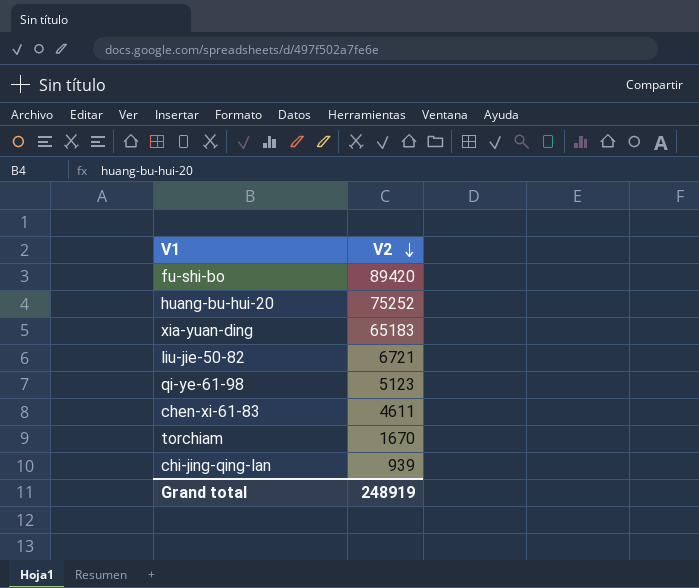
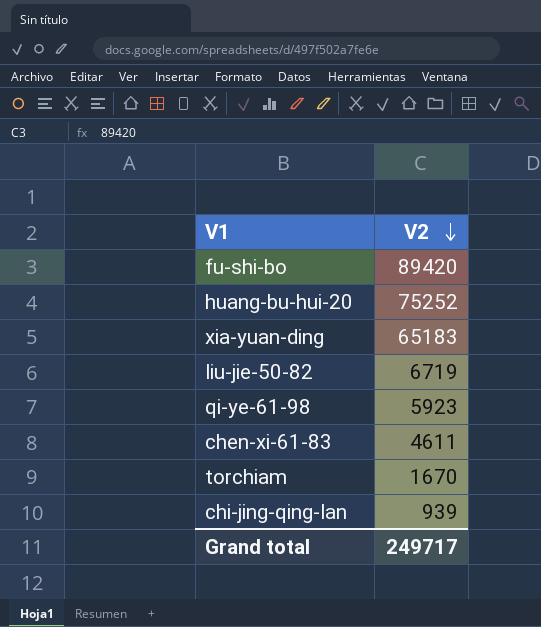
liu-jie-50-82 | V2: 6721 -> 6719
qi-ye-61-98 | V2: 5123 -> 5923
Grand total | V2: 248919 -> 249717

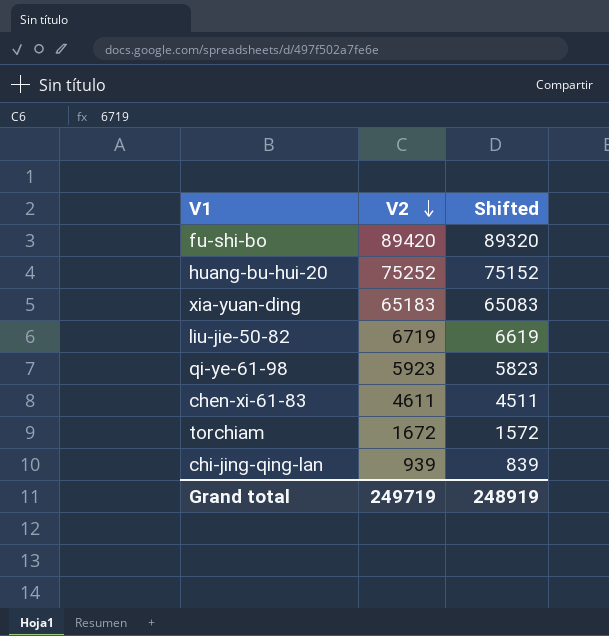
column Shifted | formula: none -> [V2] - 100
torchiam | V2: 1670 -> 1672
Grand total | V2: 249717 -> 249719

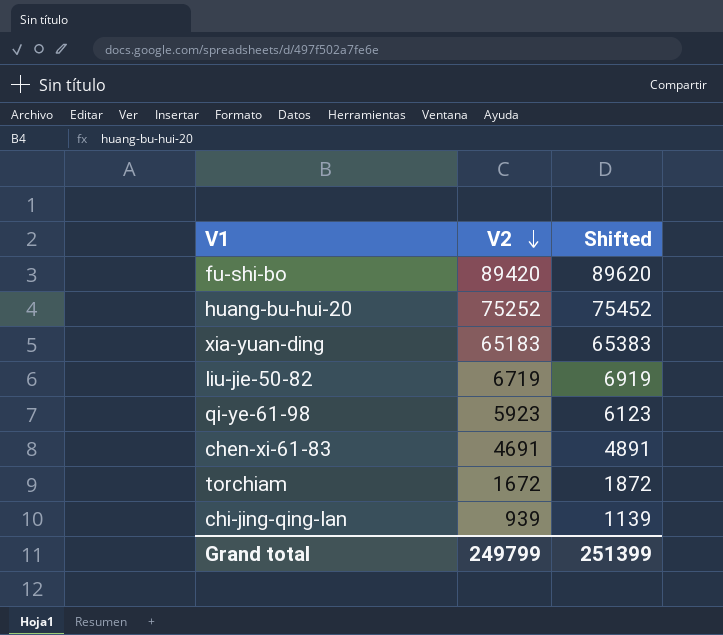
column Shifted | formula: [V2] - 100 -> [V2] + 200
chen-xi-61-83 | V2: 4611 -> 4691
Grand total | V2: 249719 -> 249799
Grand total | Shifted: 248919 -> 251399

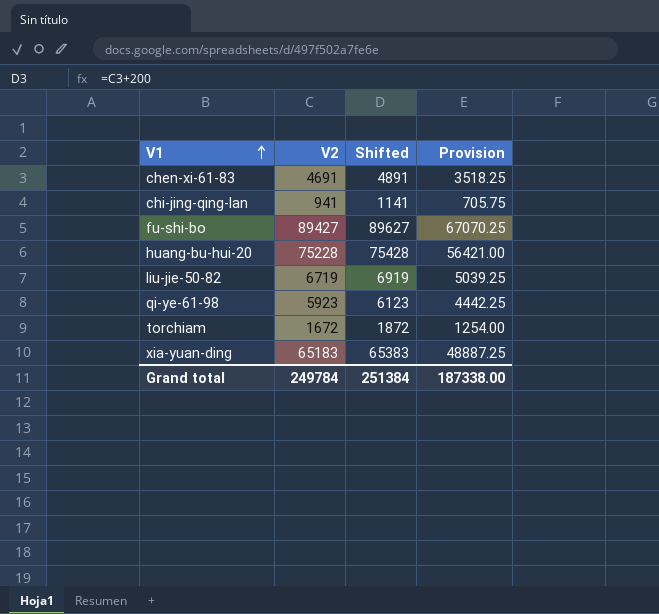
row order: V2 descending -> V1 ascending
column Provision | formula: none -> [V2] * 0.75
chi-jing-qing-lan | V2: 939 -> 941
chi-jing-qing-lan | Shifted: 1139 -> 1141
fu-shi-bo | V2: 89420 -> 89427
fu-shi-bo | Shifted: 89620 -> 89627
huang-bu-hui-20 | V2: 75252 -> 75228
huang-bu-hui-20 | Shifted: 75452 -> 75428
Grand total | V2: 249799 -> 249784
Grand total | Shifted: 251399 -> 251384

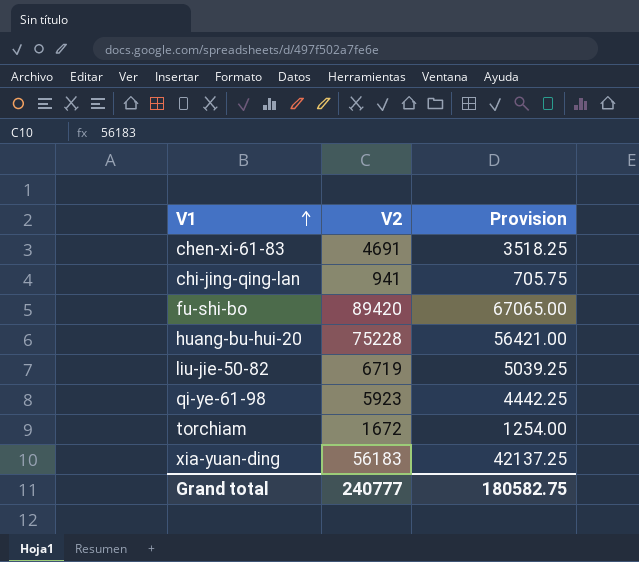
column Shifted | formula: [V2] + 200 -> none
fu-shi-bo | V2: 89427 -> 89420
fu-shi-bo | Provision: 67070.25 -> 67065.00
xia-yuan-ding | V2: 65183 -> 56183
xia-yuan-ding | Provision: 48887.25 -> 42137.25
Grand total | V2: 249784 -> 240777
Grand total | Provision: 187338.00 -> 180582.75

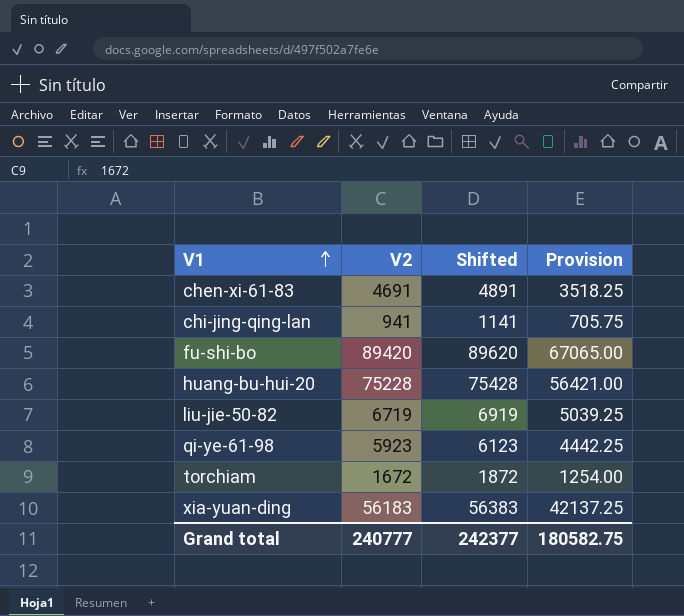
column Shifted | formula: none -> [V2] + 200

